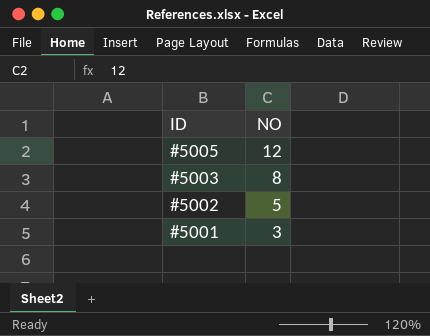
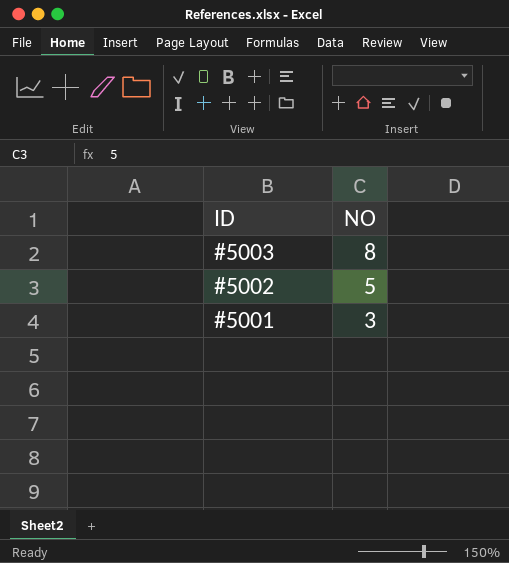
row #5005: 12 -> none

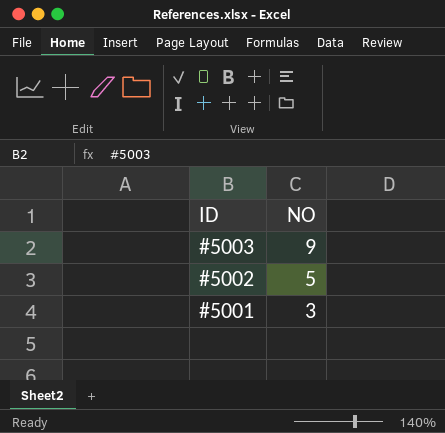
#5003 | NO: 8 -> 9

